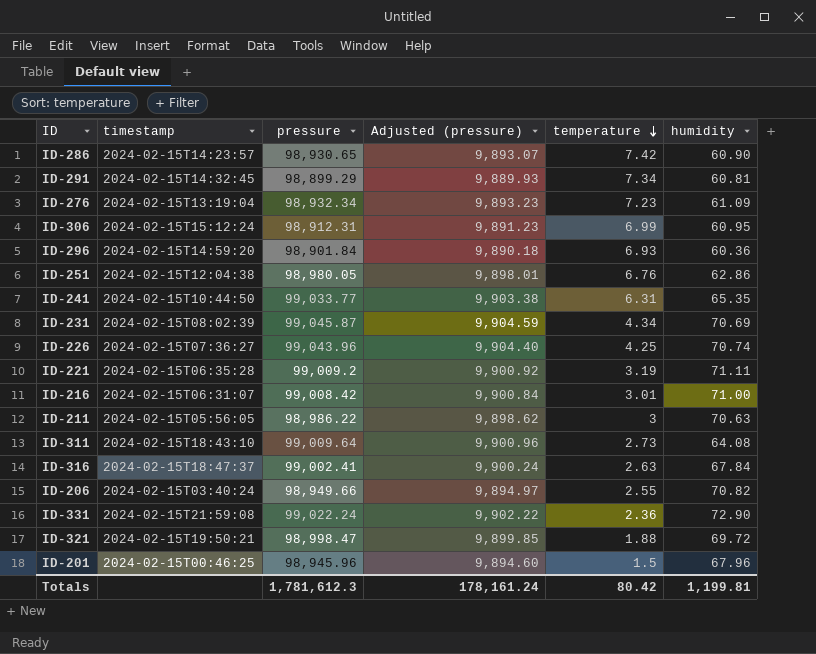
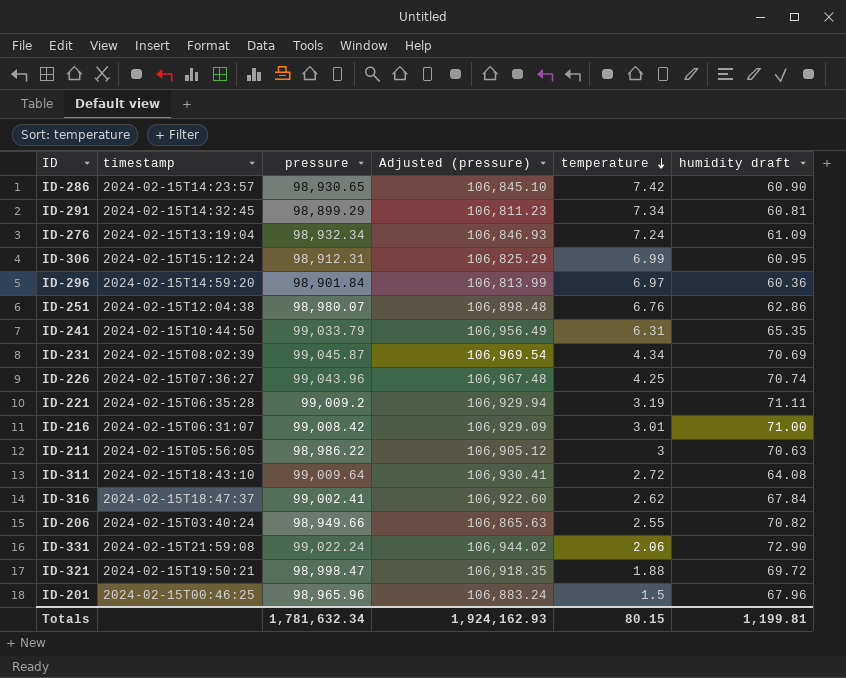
column Adjusted (pressure) | formula: [pressure] * 0.1 -> [pressure] * 1.08
column name: humidity -> humidity draft
ID-276 | temperature: 7.23 -> 7.24
ID-296 | temperature: 6.93 -> 6.97
ID-251 | pressure: 98,980.05 -> 98,980.07
ID-241 | pressure: 99,033.77 -> 99,033.79
ID-311 | temperature: 2.73 -> 2.72
ID-316 | temperature: 2.63 -> 2.62
ID-331 | temperature: 2.36 -> 2.06
ID-201 | pressure: 98,945.96 -> 98,965.96
Totals | pressure: 1,781,612.3 -> 1,781,632.34
Totals | Adjusted (pressure): 178,161.24 -> 1,924,162.93
Totals | temperature: 80.42 -> 80.15

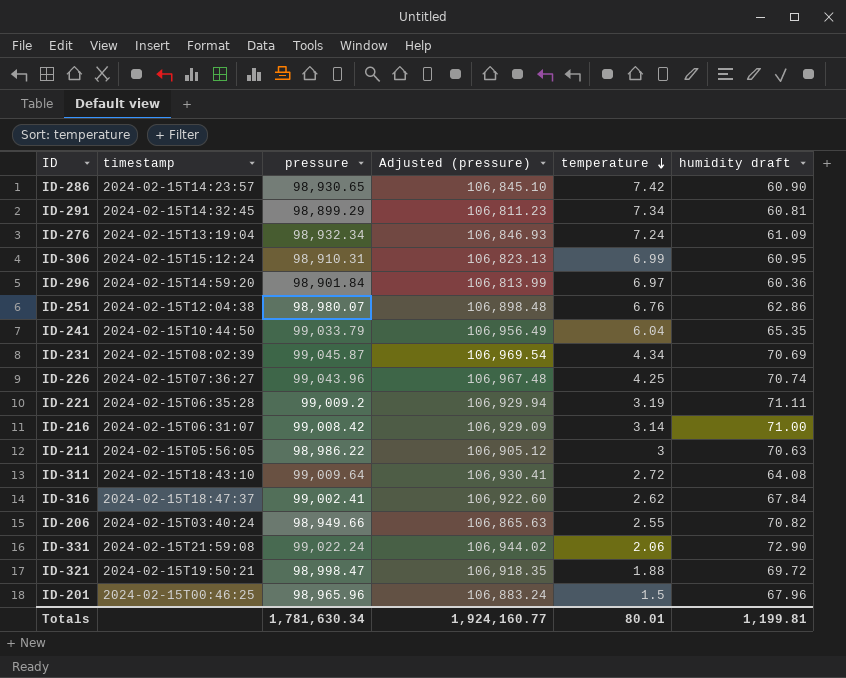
ID-306 | pressure: 98,912.31 -> 98,910.31
ID-306 | Adjusted (pressure): 106,825.29 -> 106,823.13
ID-241 | temperature: 6.31 -> 6.04
ID-216 | temperature: 3.01 -> 3.14
Totals | pressure: 1,781,632.34 -> 1,781,630.34
Totals | Adjusted (pressure): 1,924,162.93 -> 1,924,160.77
Totals | temperature: 80.15 -> 80.01

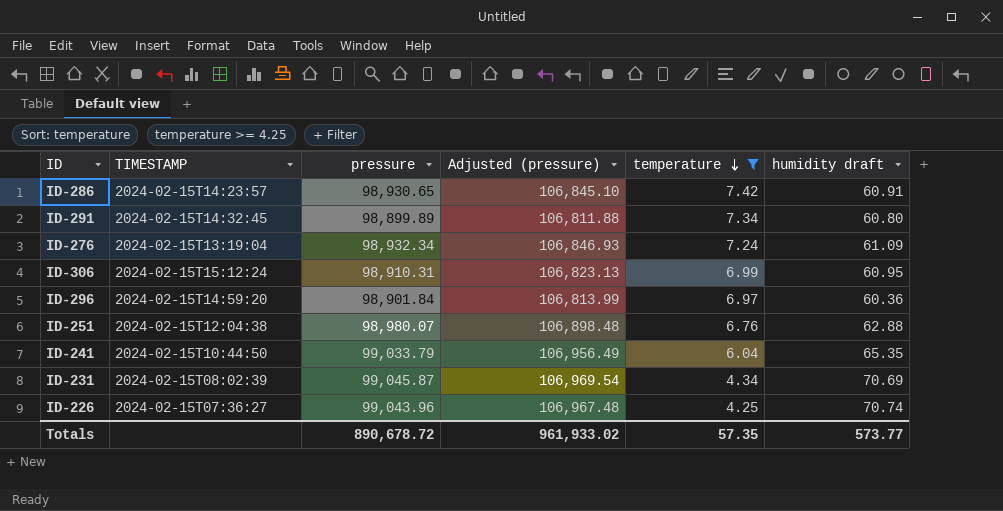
filter: none -> temperature >= 4.25
column name: timestamp -> TIMESTAMP
ID-286 | humidity draft: 60.90 -> 60.91
ID-291 | pressure: 98,899.29 -> 98,899.89
ID-291 | Adjusted (pressure): 106,811.23 -> 106,811.88
ID-291 | humidity draft: 60.81 -> 60.80
ID-251 | humidity draft: 62.86 -> 62.88
Totals | pressure: 1,781,630.34 -> 890,678.72
Totals | Adjusted (pressure): 1,924,160.77 -> 961,933.02
Totals | temperature: 80.01 -> 57.35
Totals | humidity draft: 1,199.81 -> 573.77

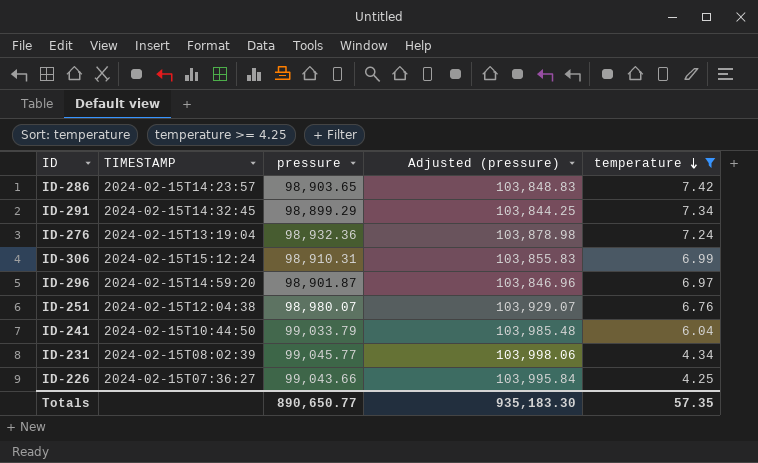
column humidity draft | position: 6 -> none
column Adjusted (pressure) | formula: [pressure] * 1.08 -> [pressure] * 1.05
ID-286 | pressure: 98,930.65 -> 98,903.65
ID-291 | pressure: 98,899.89 -> 98,899.29
ID-276 | pressure: 98,932.34 -> 98,932.36
ID-296 | pressure: 98,901.84 -> 98,901.87
ID-231 | pressure: 99,045.87 -> 99,045.77
ID-226 | pressure: 99,043.96 -> 99,043.66
Totals | pressure: 890,678.72 -> 890,650.77
Totals | Adjusted (pressure): 961,933.02 -> 935,183.30

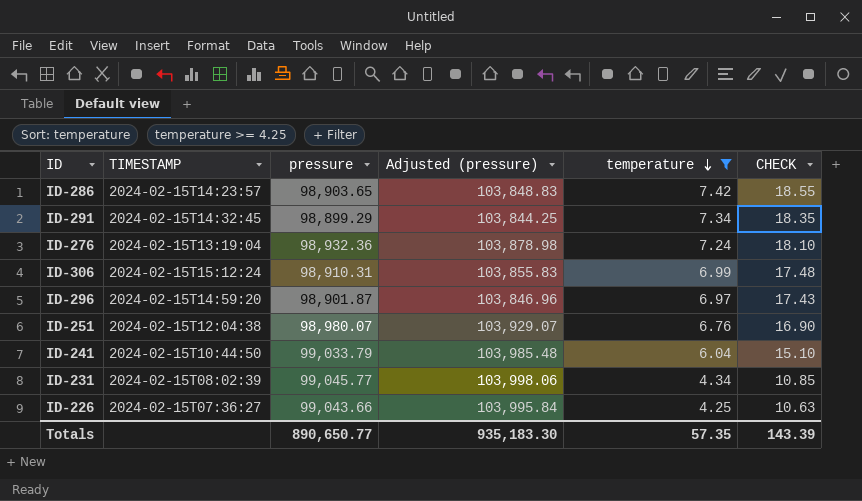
column CHECK | formula: none -> [temperature] * 2.5

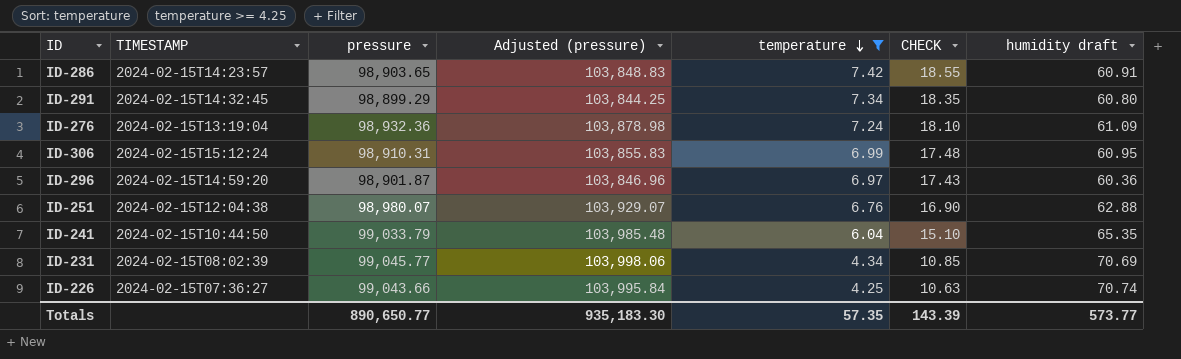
column humidity draft | position: none -> 7

